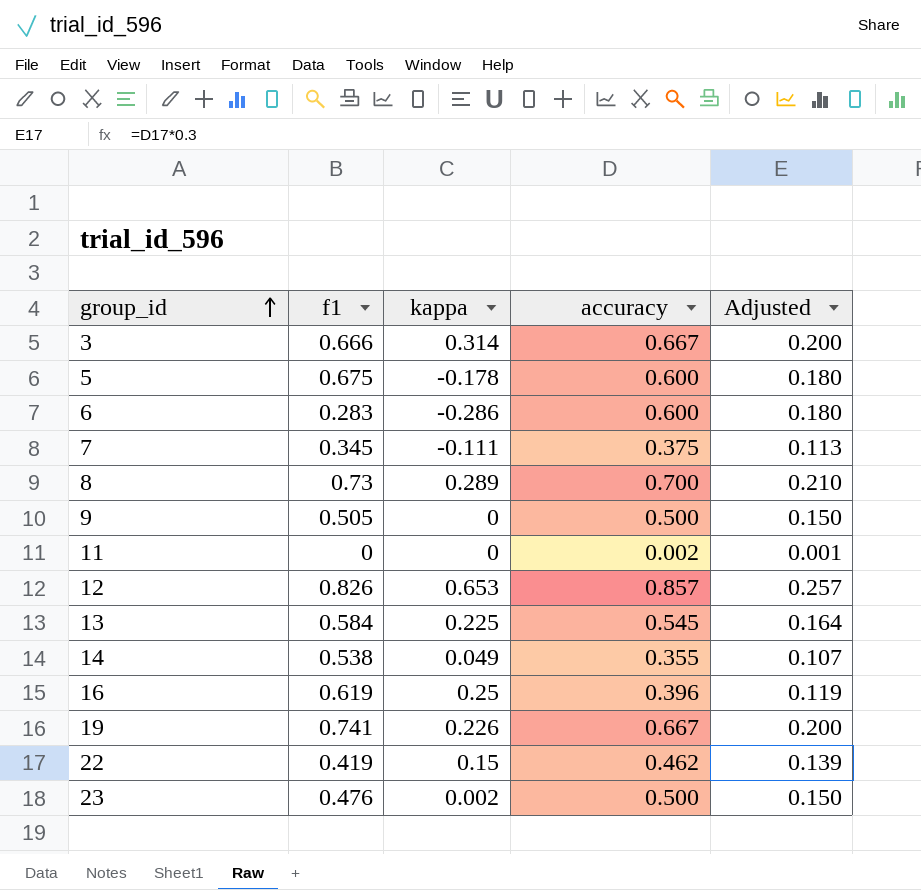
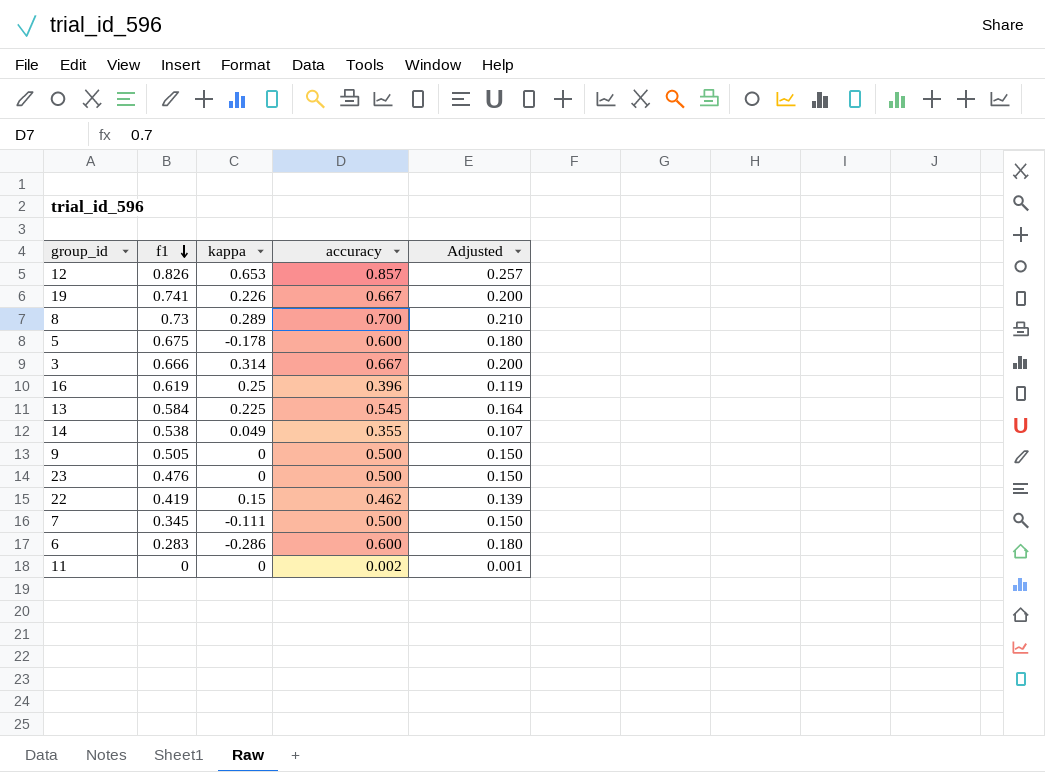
row order: group_id ascending -> f1 descending
23 | kappa: 0.002 -> 0
7 | accuracy: 0.375 -> 0.500
7 | Adjusted: 0.113 -> 0.150

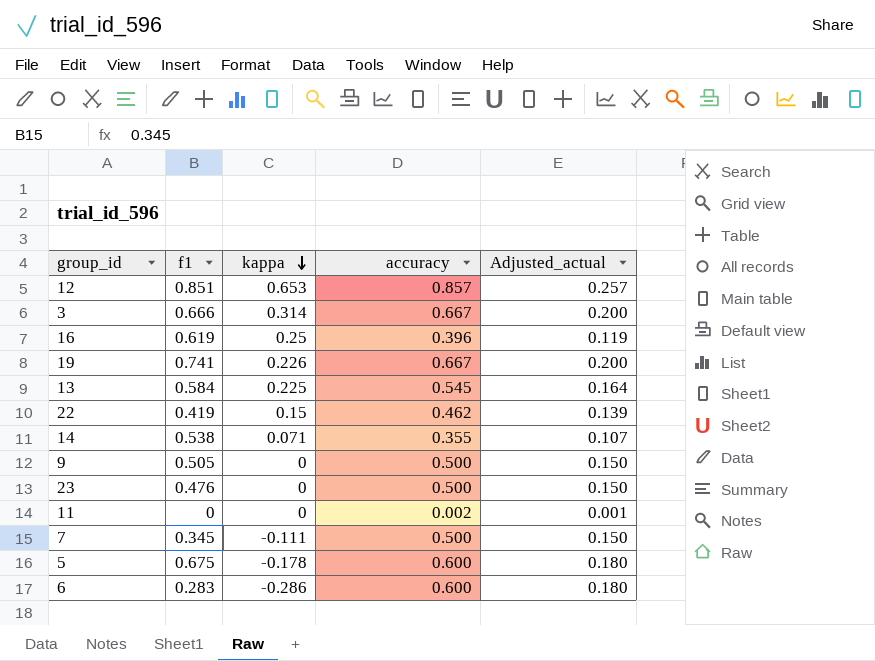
row order: f1 descending -> kappa descending
column name: Adjusted -> Adjusted_actual
row 8: 0.73 | 0.289 | 0.700 | 0.210 -> none
12 | f1: 0.826 -> 0.851
14 | kappa: 0.049 -> 0.071

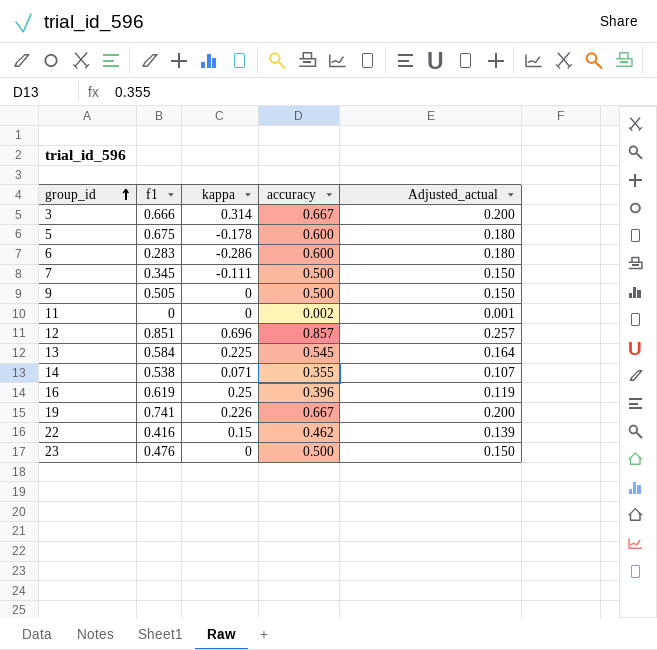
row order: kappa descending -> group_id ascending
12 | kappa: 0.653 -> 0.696
22 | f1: 0.419 -> 0.416

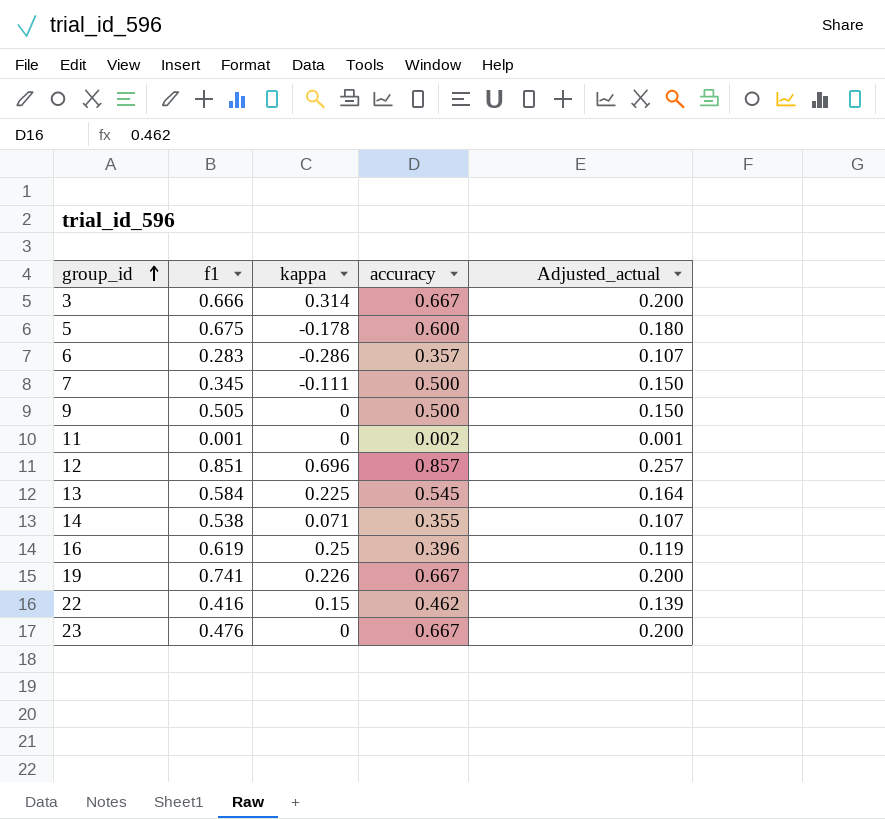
6 | accuracy: 0.600 -> 0.357
6 | Adjusted_actual: 0.180 -> 0.107
11 | f1: 0 -> 0.001
23 | accuracy: 0.500 -> 0.667
23 | Adjusted_actual: 0.150 -> 0.200

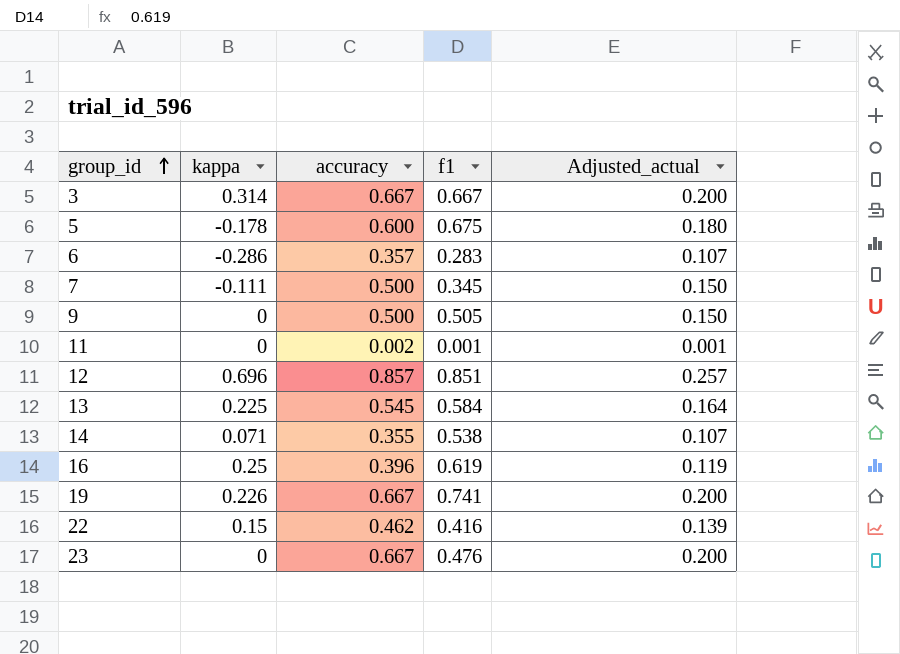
column f1 | position: 2 -> 4
3 | f1: 0.666 -> 0.667

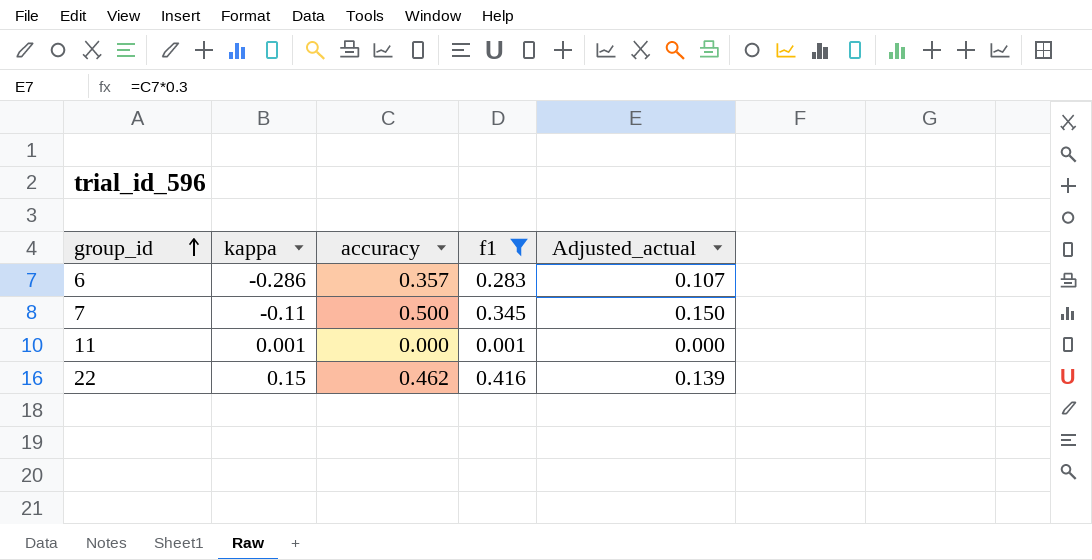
filter: none -> f1 <= 0.416
7 | kappa: -0.111 -> -0.11
11 | kappa: 0 -> 0.001
11 | accuracy: 0.002 -> 0.000
11 | Adjusted_actual: 0.001 -> 0.000

